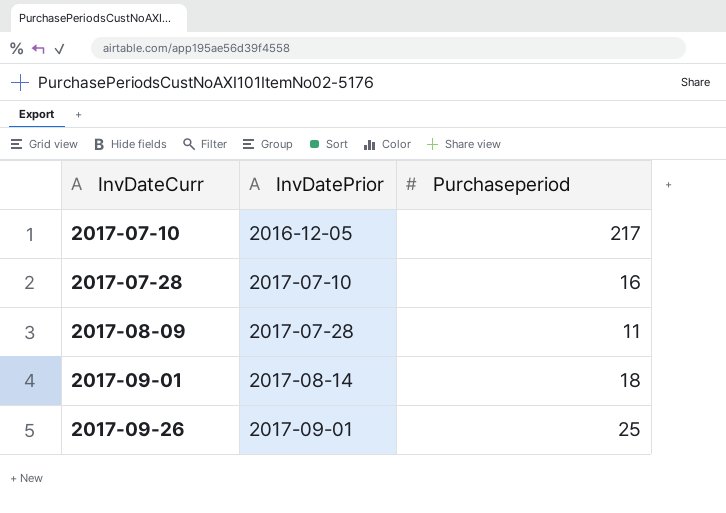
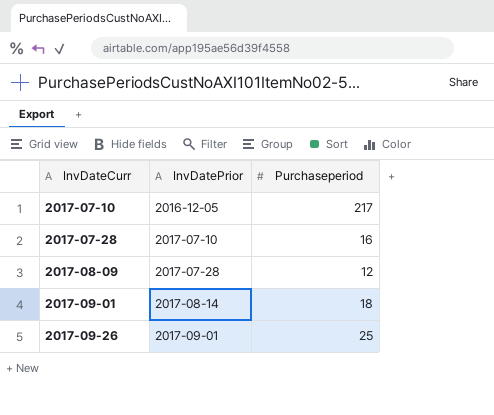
2017-08-09 | Purchaseperiod: 11 -> 12

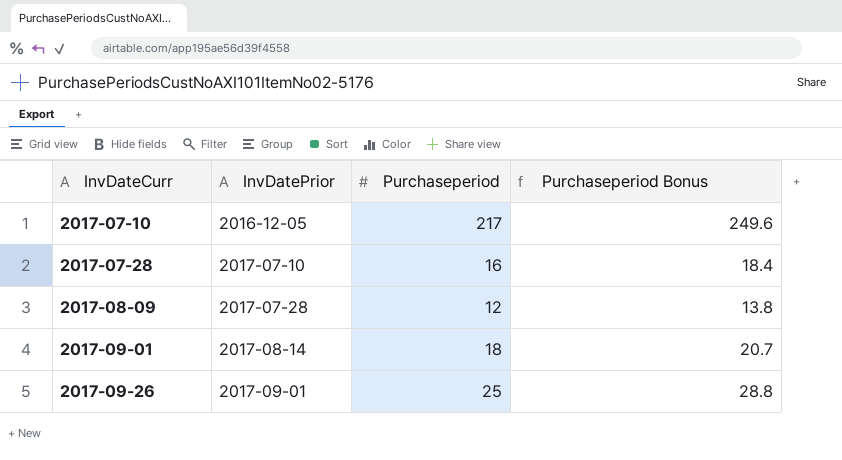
column Purchaseperiod Bonus | formula: none -> [Purchaseperiod] * 1.15

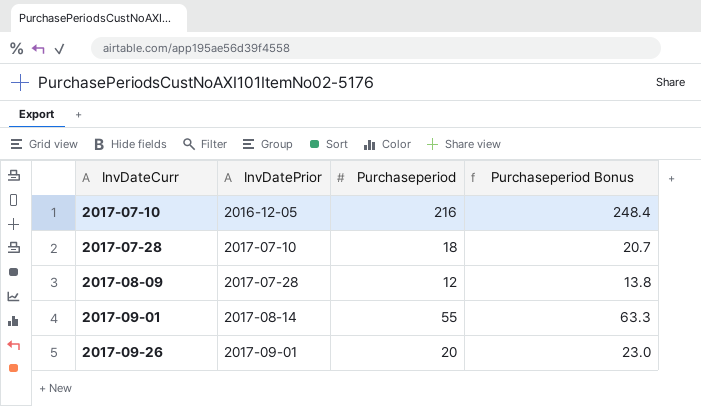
2017-07-10 | Purchaseperiod: 217 -> 216
2017-07-10 | Purchaseperiod Bonus: 249.6 -> 248.4
2017-07-28 | Purchaseperiod: 16 -> 18
2017-07-28 | Purchaseperiod Bonus: 18.4 -> 20.7
2017-09-01 | Purchaseperiod: 18 -> 55
2017-09-01 | Purchaseperiod Bonus: 20.7 -> 63.3
2017-09-26 | Purchaseperiod: 25 -> 20
2017-09-26 | Purchaseperiod Bonus: 28.8 -> 23.0

